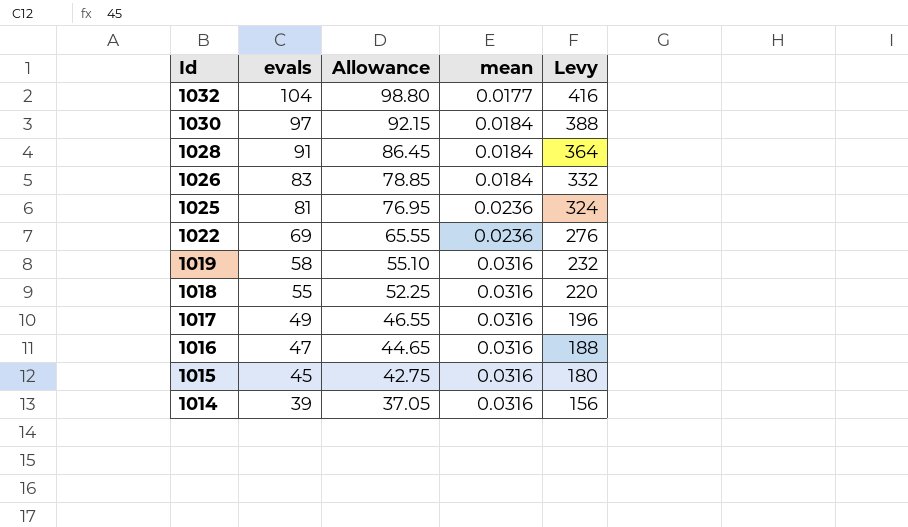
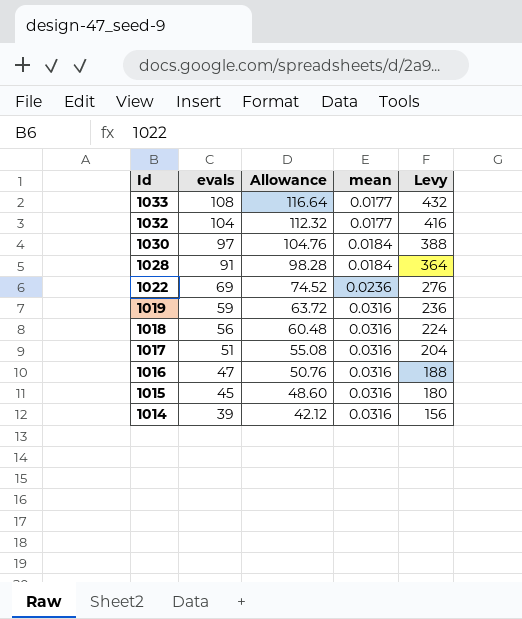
column Allowance | formula: [evals] * 0.95 -> [evals] * 1.08
row 1026: 83 | 78.85 | 0.0184 | 332 -> none
row 1025: 81 | 76.95 | 0.0236 | 324 -> none
row 1033: none -> 108 | 116.64 | 0.0177 | 432
1019 | evals: 58 -> 59
1019 | Levy: 232 -> 236
1018 | evals: 55 -> 56
1018 | Levy: 220 -> 224
1017 | evals: 49 -> 51
1017 | Levy: 196 -> 204

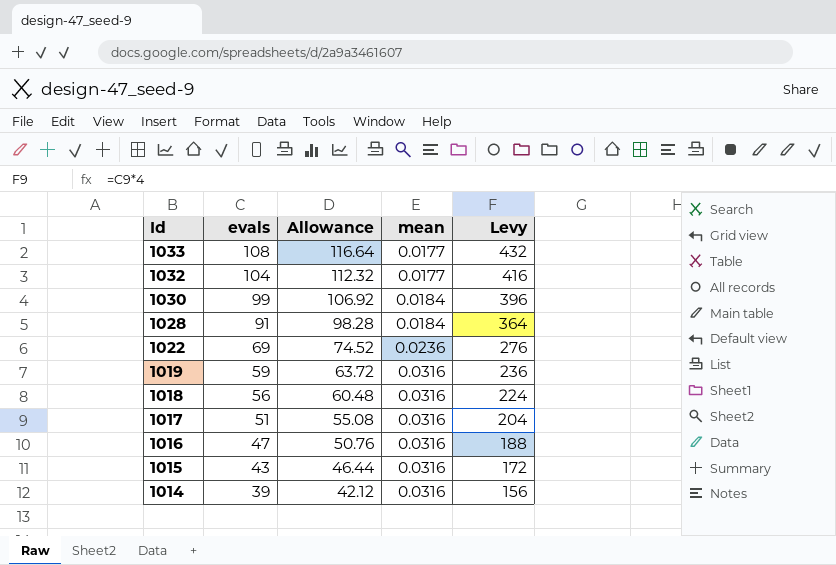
1030 | evals: 97 -> 99
1030 | Allowance: 104.76 -> 106.92
1030 | Levy: 388 -> 396
1015 | evals: 45 -> 43
1015 | Allowance: 48.60 -> 46.44
1015 | Levy: 180 -> 172

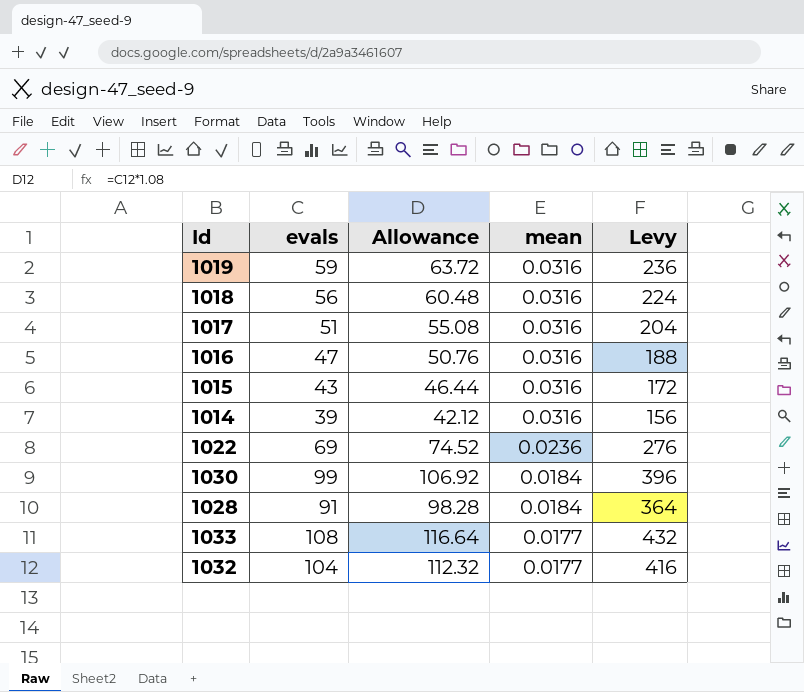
row order: Id descending -> mean descending

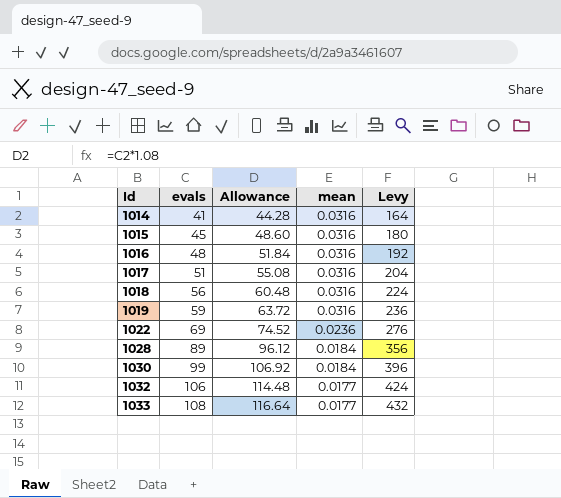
row order: mean descending -> Id ascending
1014 | evals: 39 -> 41
1014 | Allowance: 42.12 -> 44.28
1014 | Levy: 156 -> 164
1015 | evals: 43 -> 45
1015 | Allowance: 46.44 -> 48.60
1015 | Levy: 172 -> 180
1016 | evals: 47 -> 48
1016 | Allowance: 50.76 -> 51.84
1016 | Levy: 188 -> 192
1028 | evals: 91 -> 89
1028 | Allowance: 98.28 -> 96.12
1028 | Levy: 364 -> 356
1032 | evals: 104 -> 106
1032 | Allowance: 112.32 -> 114.48
1032 | Levy: 416 -> 424

